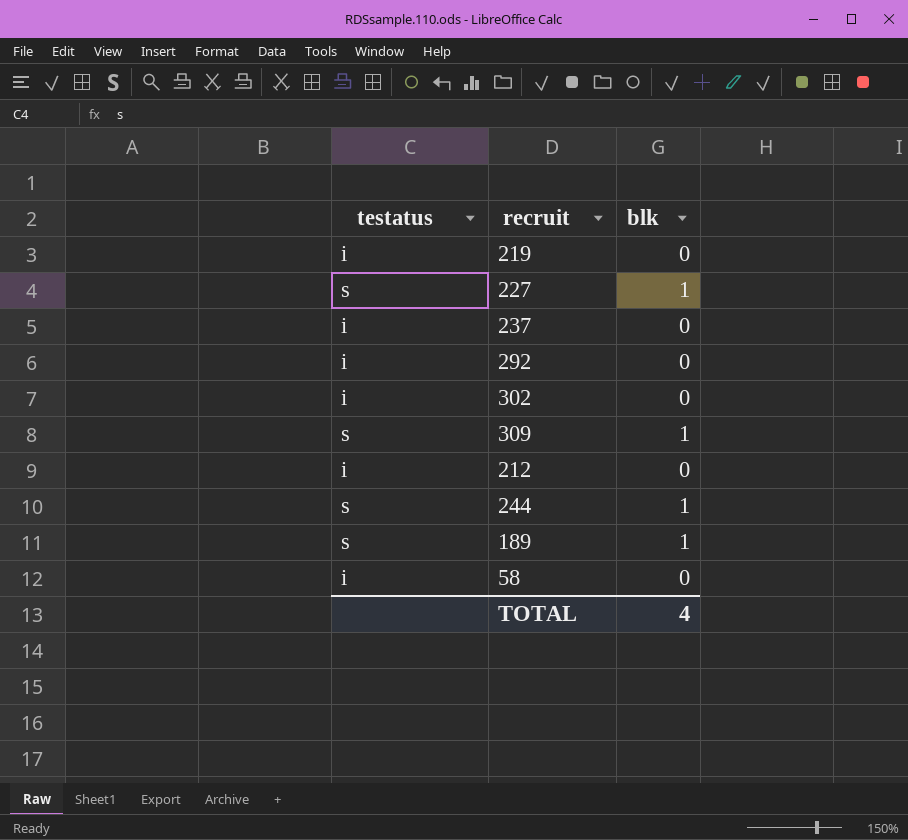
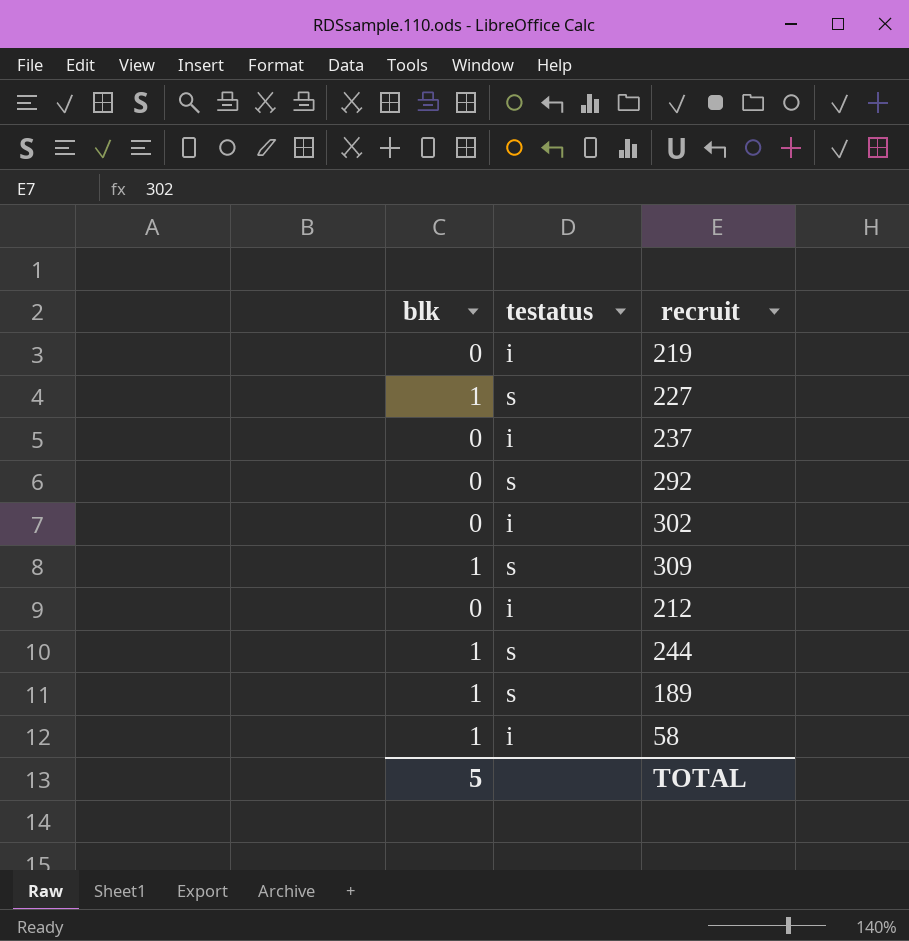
column blk | position: 3 -> 1
292 | testatus: i -> s
58 | blk: 0 -> 1
TOTAL | blk: 4 -> 5

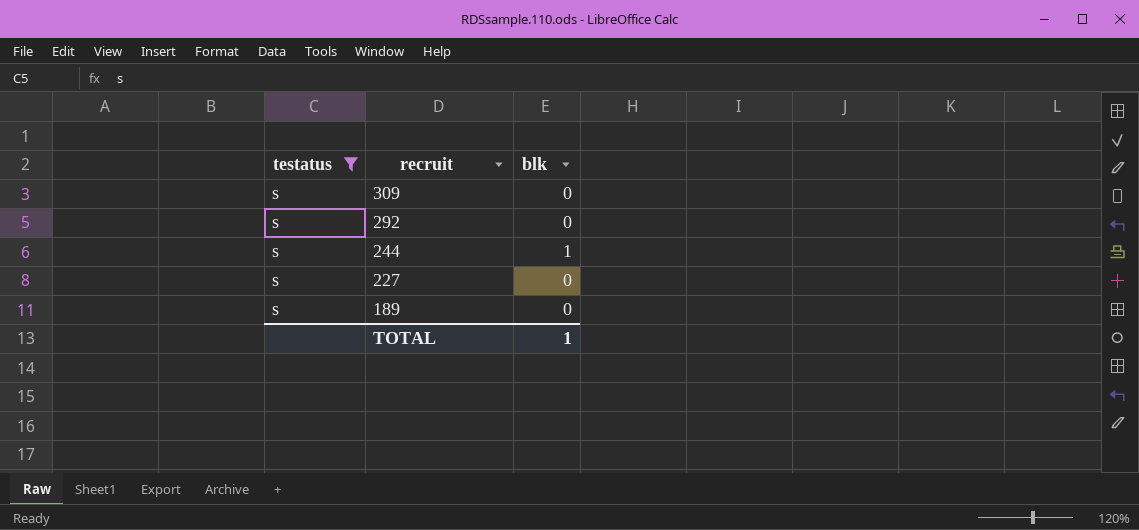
filter: none -> testatus = s
row order: none -> recruit descending
column blk | position: 1 -> 3
309 | blk: 1 -> 0
227 | blk: 1 -> 0
189 | blk: 1 -> 0
TOTAL | blk: 5 -> 1

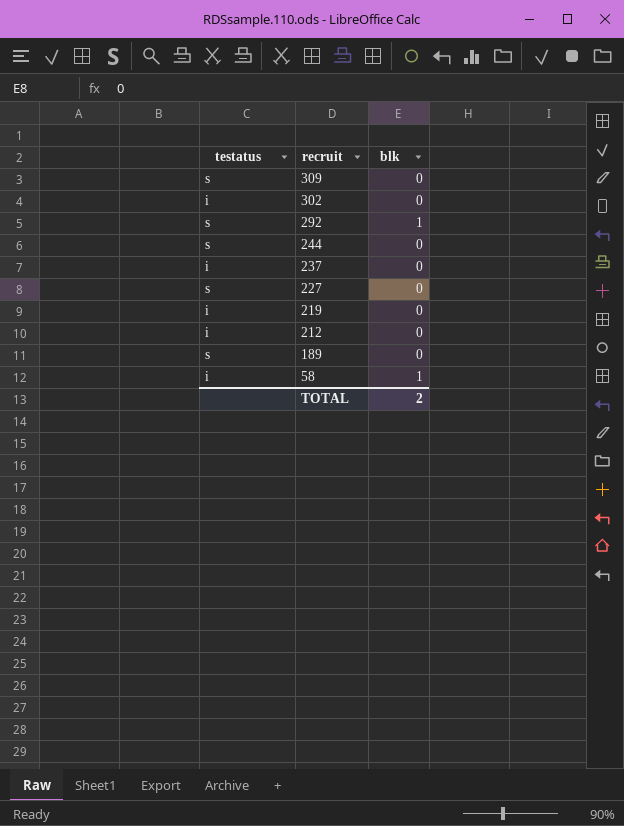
filter: testatus = s -> none
292 | blk: 0 -> 1
244 | blk: 1 -> 0
TOTAL | blk: 1 -> 2

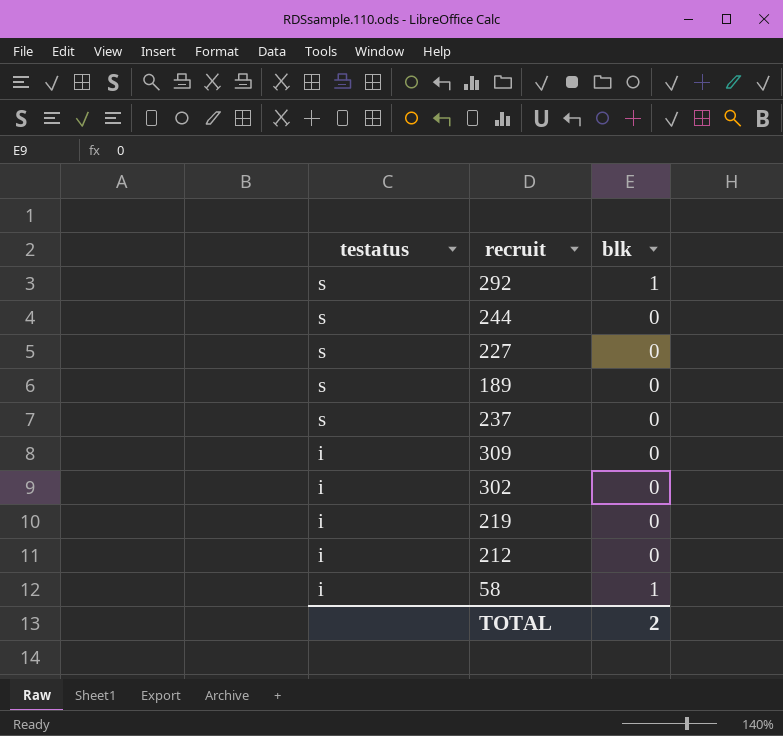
row order: recruit descending -> testatus descending
237 | testatus: i -> s
309 | testatus: s -> i

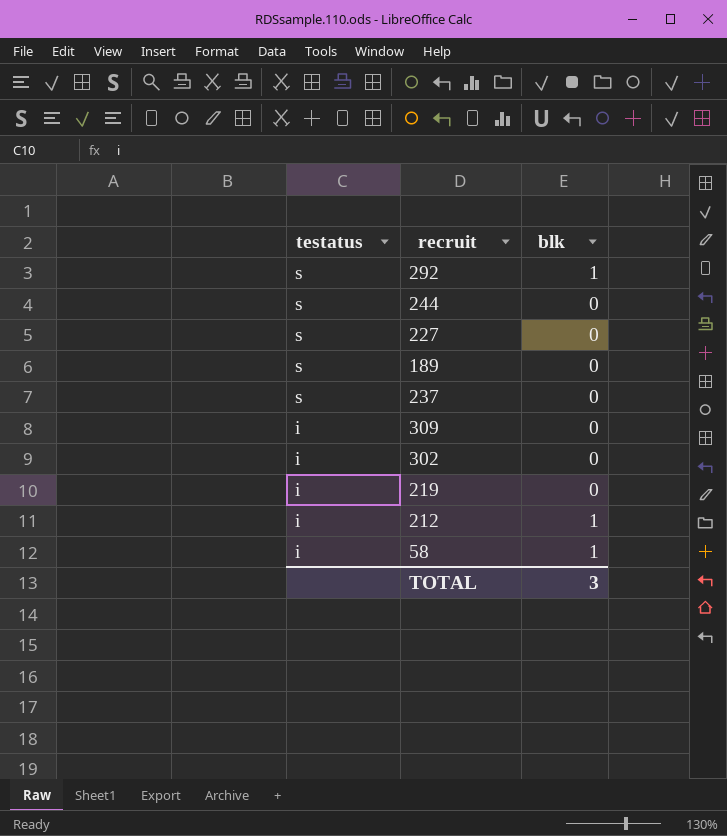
212 | blk: 0 -> 1
TOTAL | blk: 2 -> 3

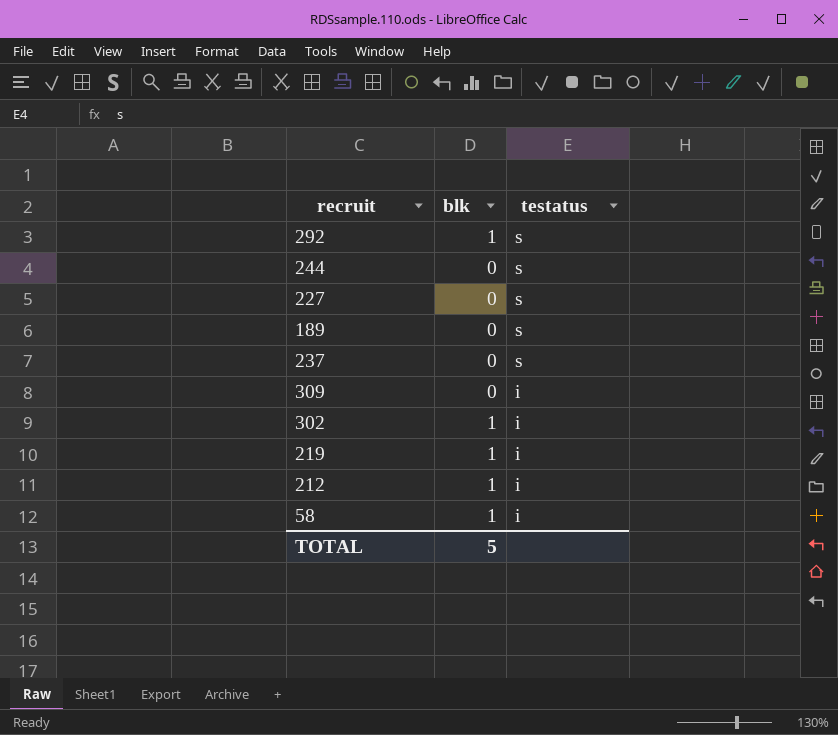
column testatus | position: 1 -> 3
302 | blk: 0 -> 1
219 | blk: 0 -> 1
TOTAL | blk: 3 -> 5

